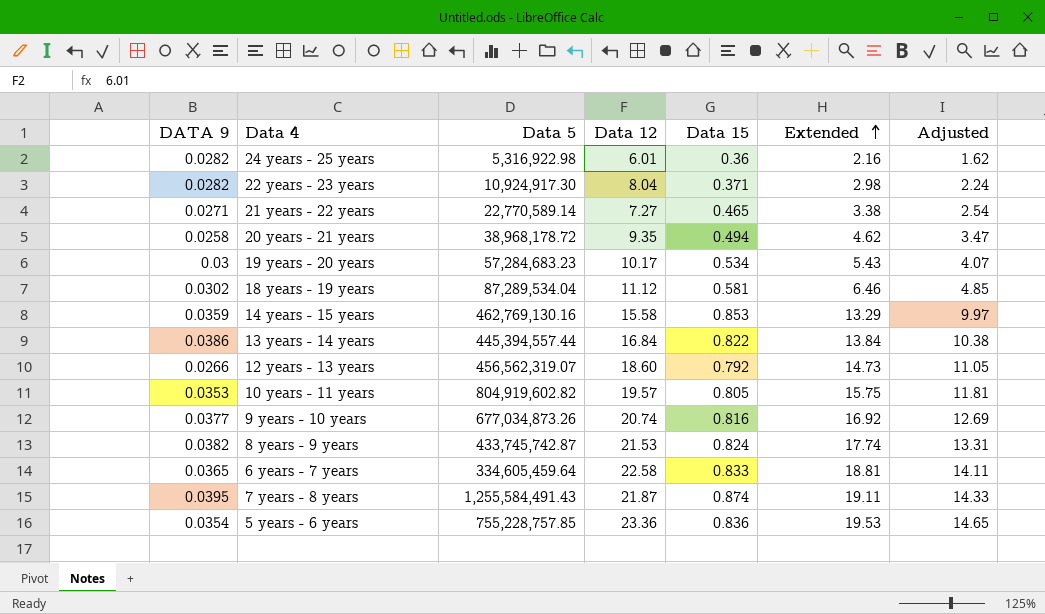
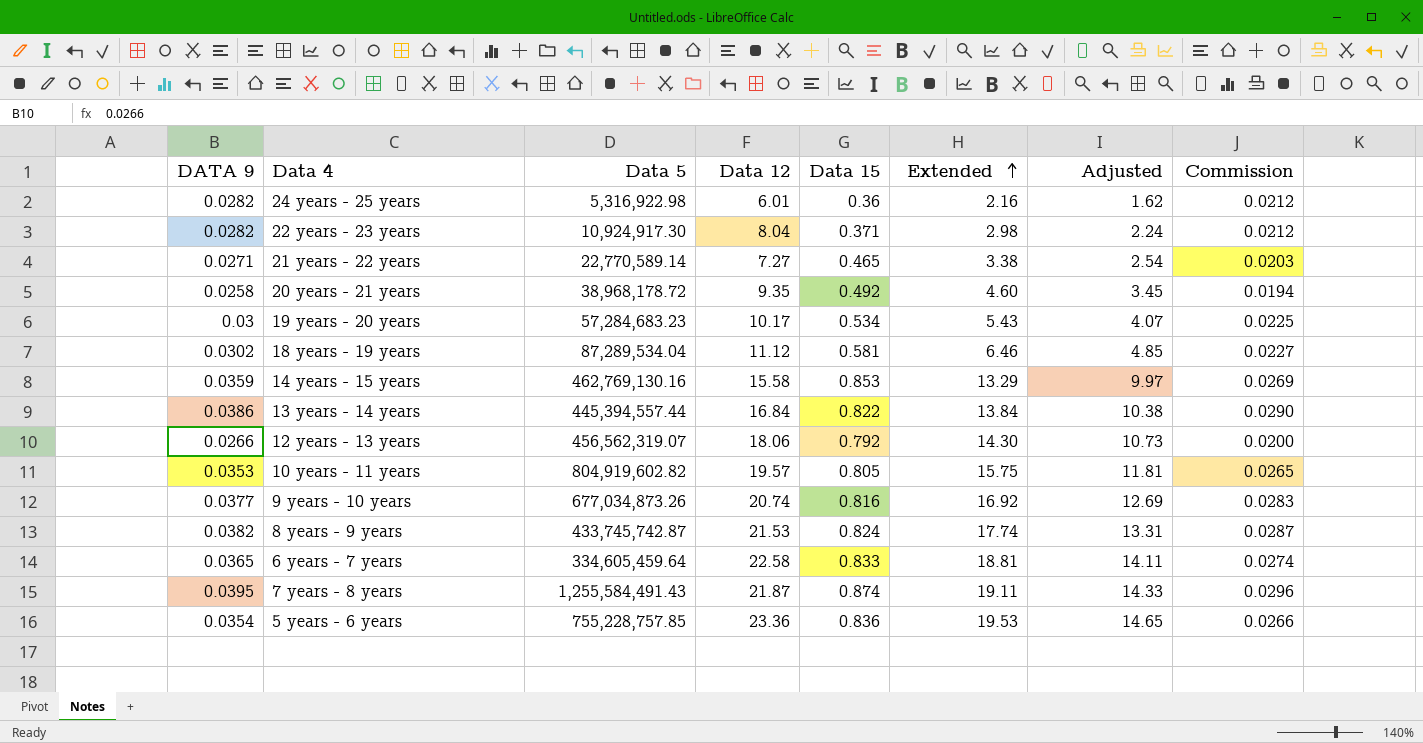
column Commission | formula: none -> [DATA 9] * 0.75
20 years - 21 years | Data 15: 0.494 -> 0.492
20 years - 21 years | Extended: 4.62 -> 4.60
20 years - 21 years | Adjusted: 3.47 -> 3.45
12 years - 13 years | Data 12: 18.60 -> 18.06
12 years - 13 years | Extended: 14.73 -> 14.30
12 years - 13 years | Adjusted: 11.05 -> 10.73

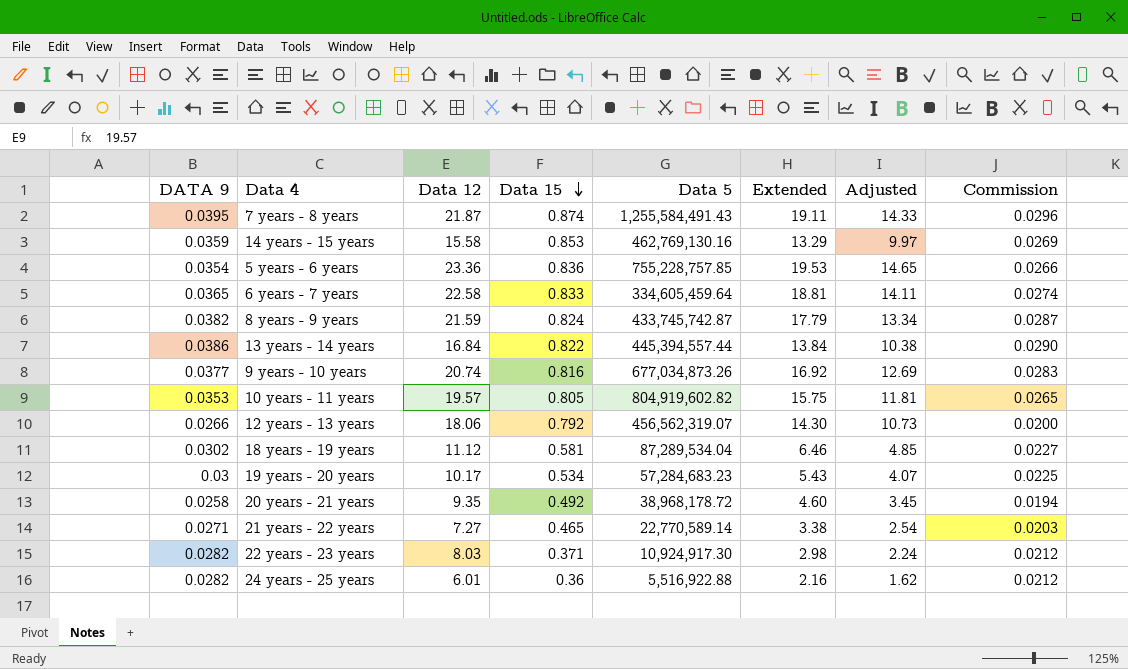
row order: Extended ascending -> Data 15 descending
column Data 5 | position: 3 -> 5
8 years - 9 years | Data 12: 21.53 -> 21.59
8 years - 9 years | Extended: 17.74 -> 17.79
8 years - 9 years | Adjusted: 13.31 -> 13.34
22 years - 23 years | Data 12: 8.04 -> 8.03
24 years - 25 years | Data 5: 5,316,922.98 -> 5,516,922.88

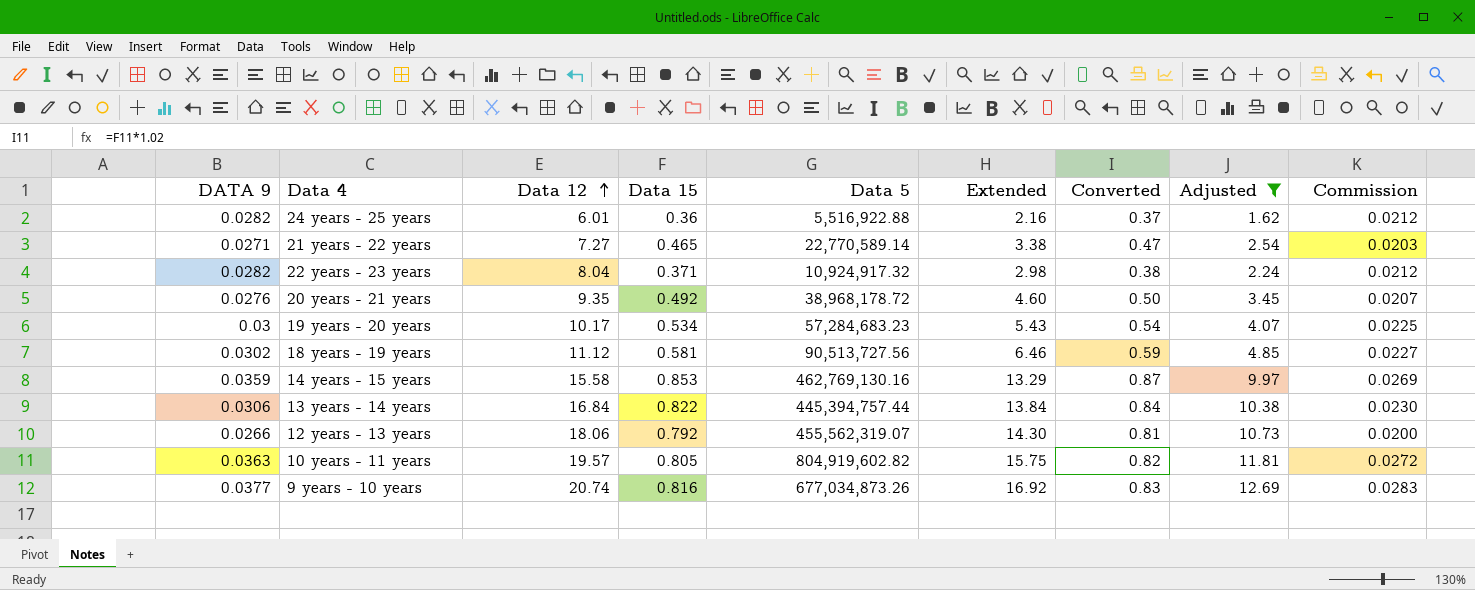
filter: none -> Adjusted <= 12.69
row order: Data 15 descending -> Data 12 ascending
column Converted | formula: none -> [Data 15] * 1.02
22 years - 23 years | Data 12: 8.03 -> 8.04
22 years - 23 years | Data 5: 10,924,917.30 -> 10,924,917.32
20 years - 21 years | DATA 9: 0.0258 -> 0.0276
20 years - 21 years | Commission: 0.0194 -> 0.0207
18 years - 19 years | Data 5: 87,289,534.04 -> 90,513,727.56
13 years - 14 years | DATA 9: 0.0386 -> 0.0306
13 years - 14 years | Data 5: 445,394,557.44 -> 445,394,757.44
13 years - 14 years | Commission: 0.0290 -> 0.0230
12 years - 13 years | Data 5: 456,562,319.07 -> 455,562,319.07
10 years - 11 years | DATA 9: 0.0353 -> 0.0363
10 years - 11 years | Commission: 0.0265 -> 0.0272

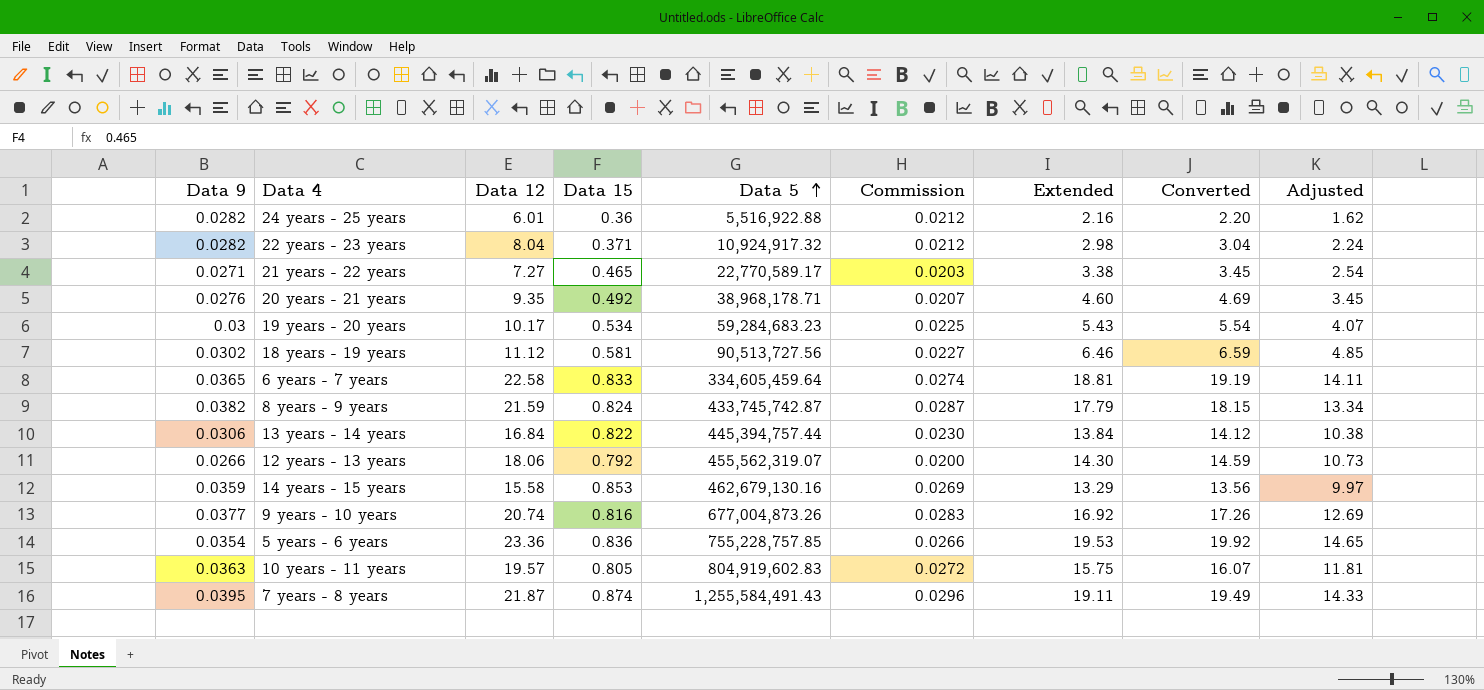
filter: Adjusted <= 12.69 -> none
row order: Data 12 ascending -> Data 5 ascending
column name: DATA 9 -> Data 9
column Commission | position: 9 -> 6
column Converted | formula: [Data 15] * 1.02 -> [Extended] * 1.02
21 years - 22 years | Data 5: 22,770,589.14 -> 22,770,589.17
20 years - 21 years | Data 5: 38,968,178.72 -> 38,968,178.71
19 years - 20 years | Data 5: 57,284,683.23 -> 59,284,683.23
14 years - 15 years | Data 5: 462,769,130.16 -> 462,679,130.16
9 years - 10 years | Data 5: 677,034,873.26 -> 677,004,873.26
10 years - 11 years | Data 5: 804,919,602.82 -> 804,919,602.83

